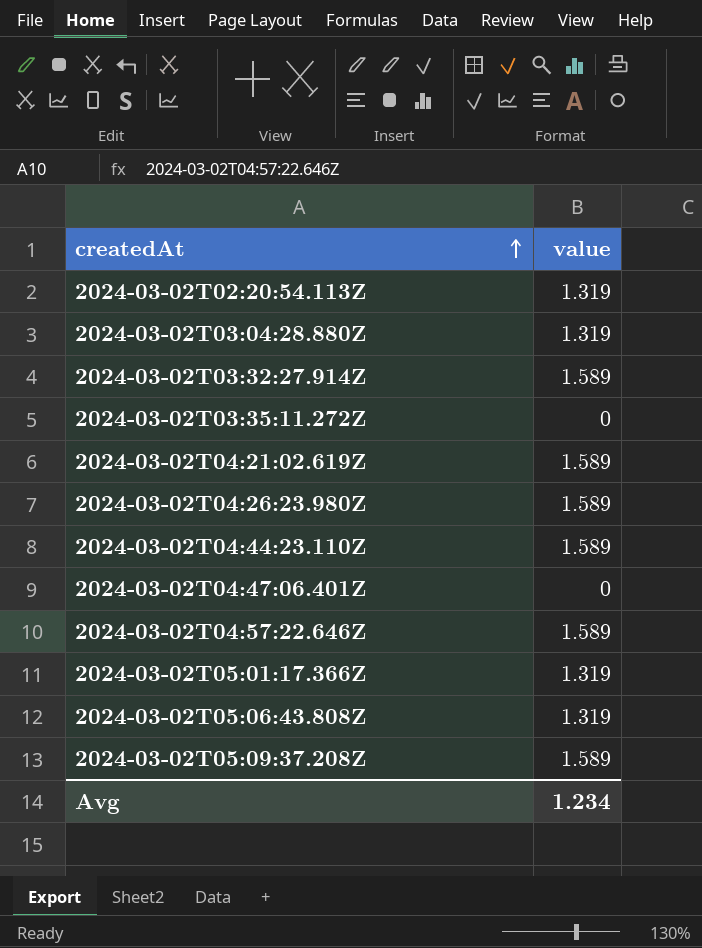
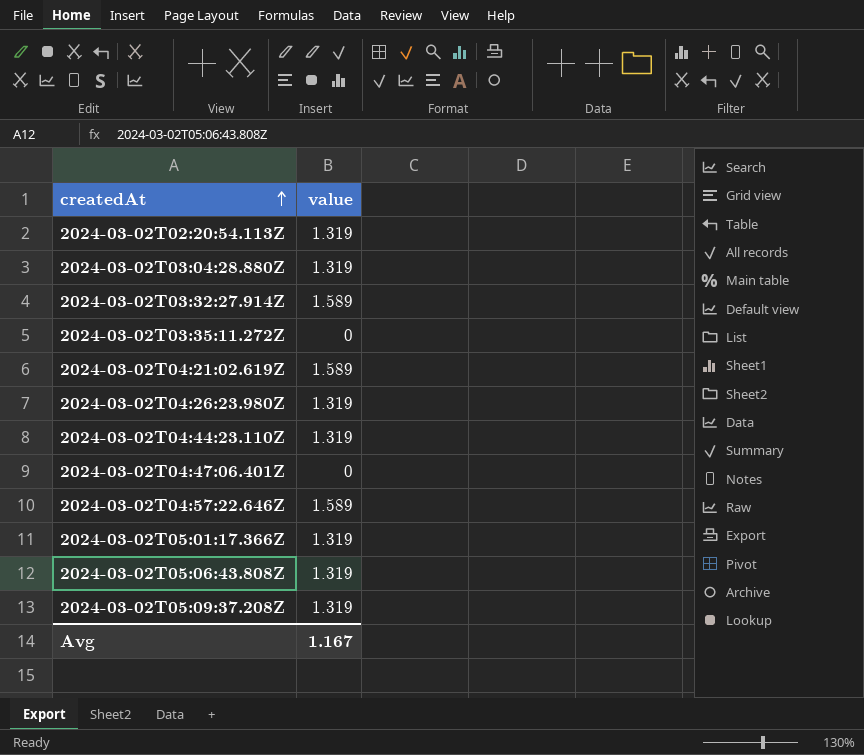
2024-03-02T04:26:23.980Z | value: 1.589 -> 1.319
2024-03-02T04:44:23.110Z | value: 1.589 -> 1.319
2024-03-02T05:09:37.208Z | value: 1.589 -> 1.319
Avg | value: 1.234 -> 1.167

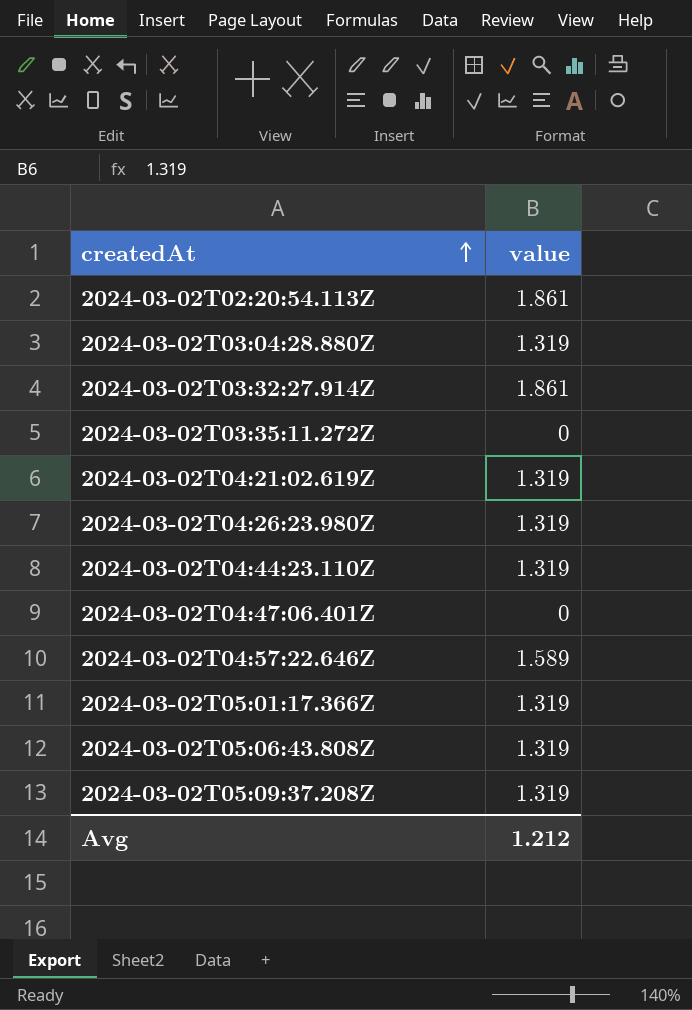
2024-03-02T02:20:54.113Z | value: 1.319 -> 1.861
2024-03-02T03:32:27.914Z | value: 1.589 -> 1.861
2024-03-02T04:21:02.619Z | value: 1.589 -> 1.319
Avg | value: 1.167 -> 1.212

